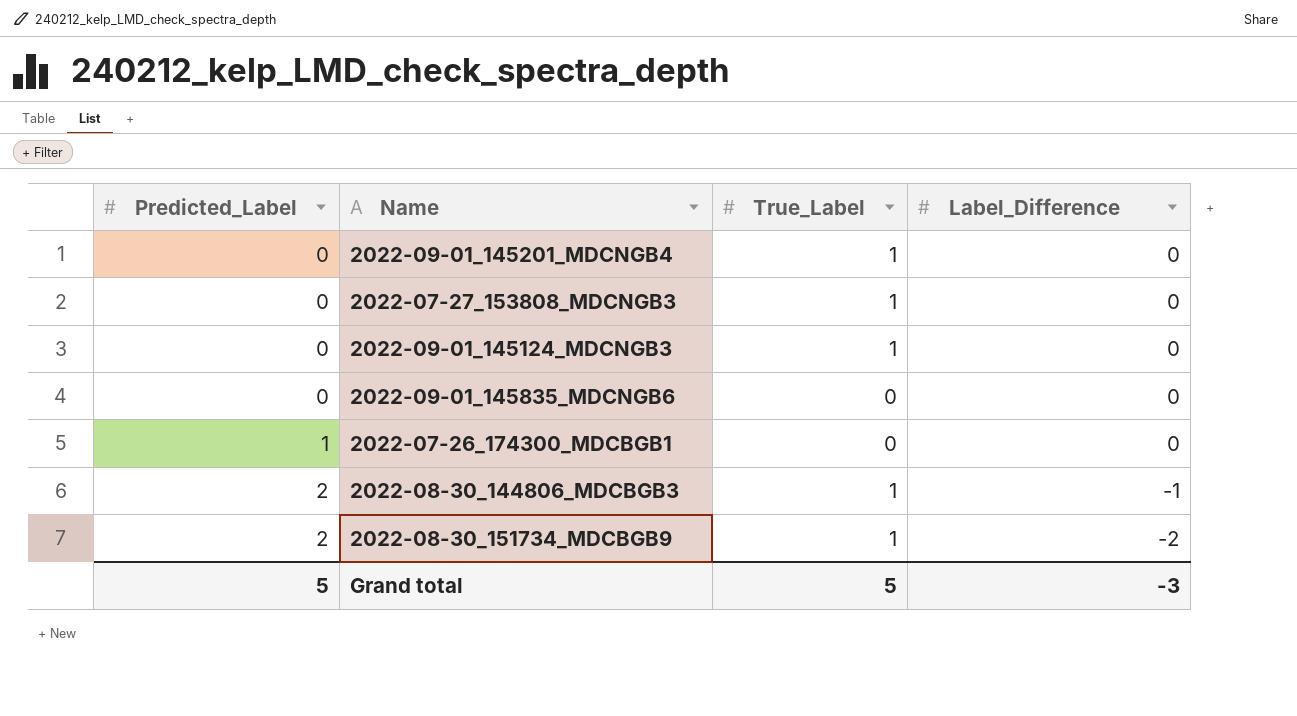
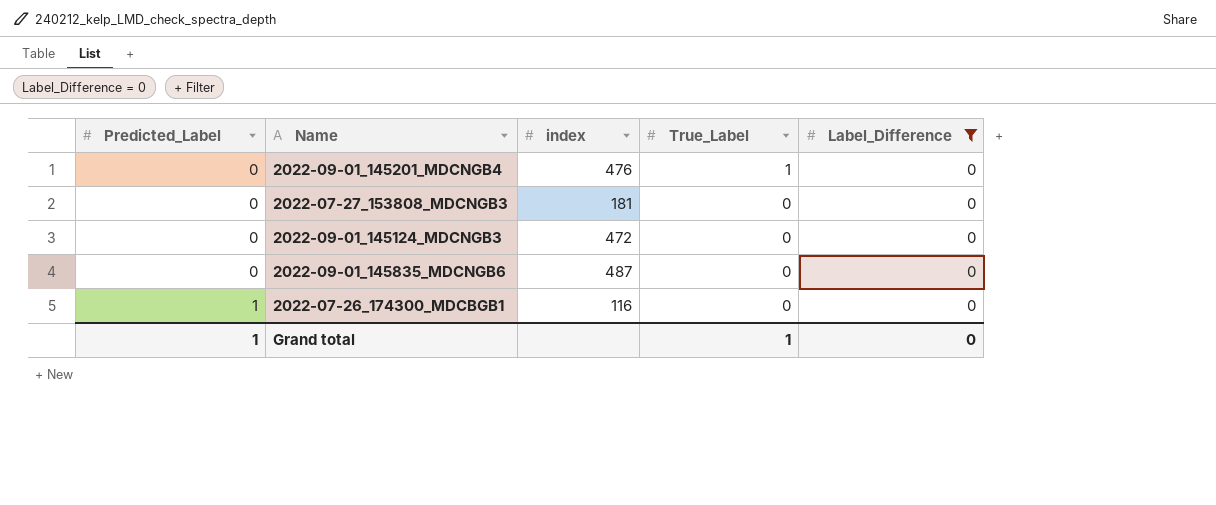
filter: none -> Label_Difference = 0
column index | position: none -> 3
2022-07-27_153808_MDCNGB3 | True_Label: 1 -> 0
2022-09-01_145124_MDCNGB3 | True_Label: 1 -> 0
Grand total | Predicted_Label: 5 -> 1
Grand total | True_Label: 5 -> 1
Grand total | Label_Difference: -3 -> 0

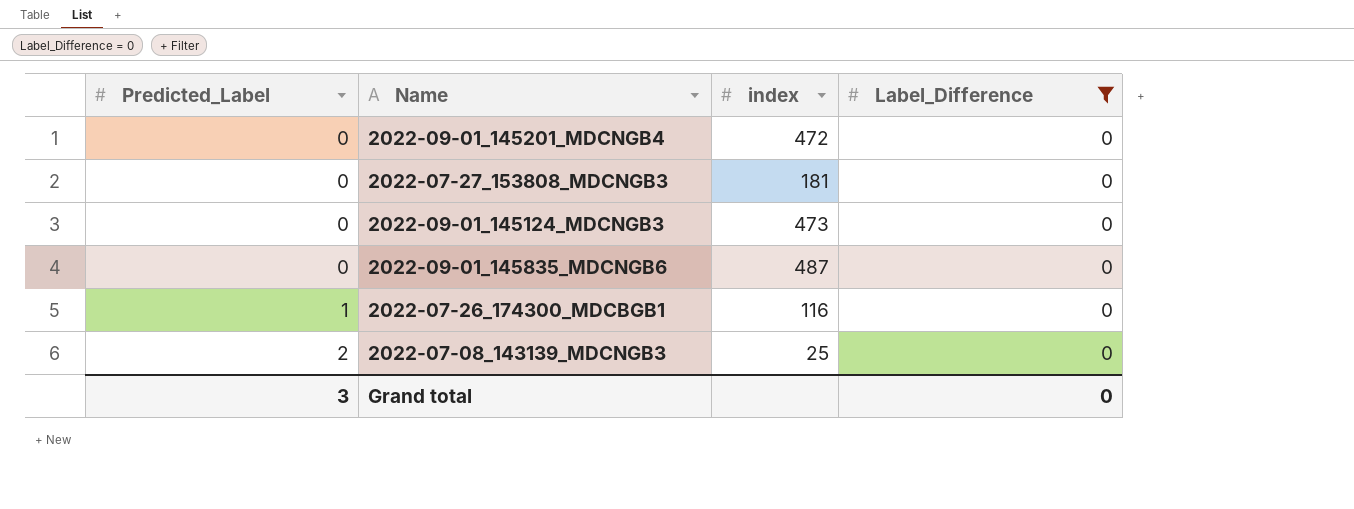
column True_Label | position: 4 -> none
2022-09-01_145201_MDCNGB4 | index: 476 -> 472
2022-09-01_145124_MDCNGB3 | index: 472 -> 473
row 2022-07-08_143139_MDCNGB3: none -> 2 | 25 | 0
Grand total | Predicted_Label: 1 -> 3

